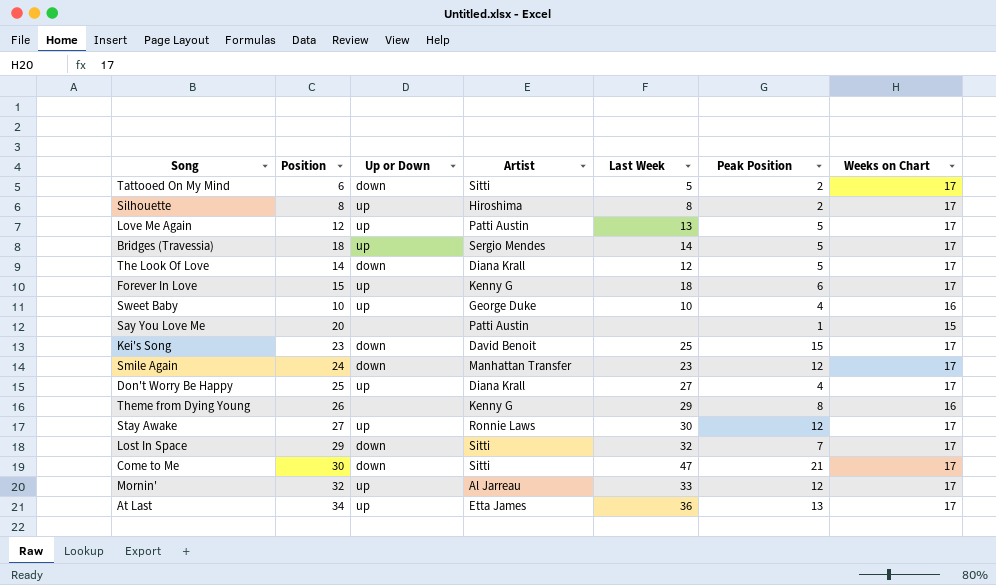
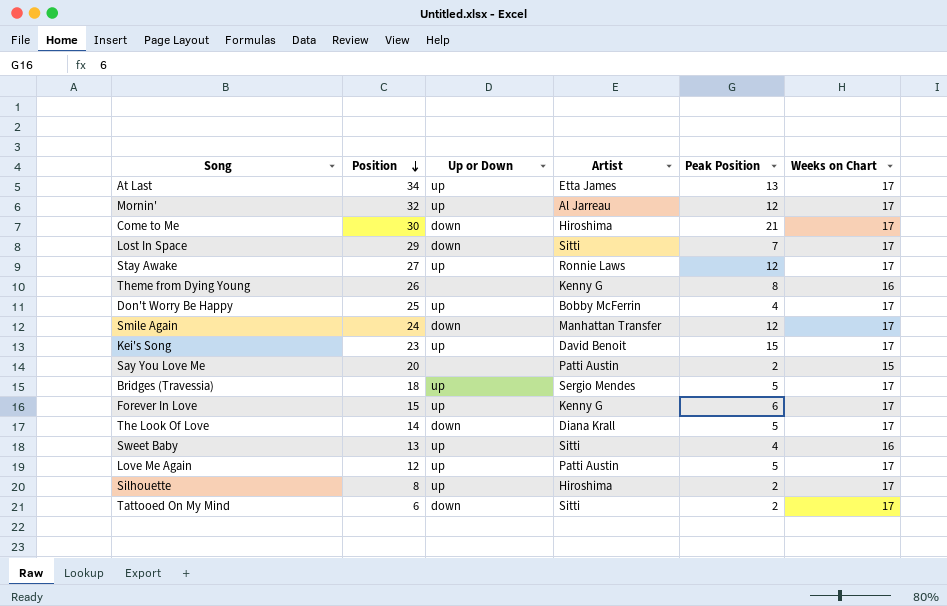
row order: none -> Position descending
column Last Week | position: 5 -> none
Come to Me | Artist: Sitti -> Hiroshima
Don't Worry Be Happy | Artist: Diana Krall -> Bobby McFerrin
Kei's Song | Up or Down: down -> up
Say You Love Me | Peak Position: 1 -> 2
Sweet Baby | Position: 10 -> 13
Sweet Baby | Artist: George Duke -> Sitti

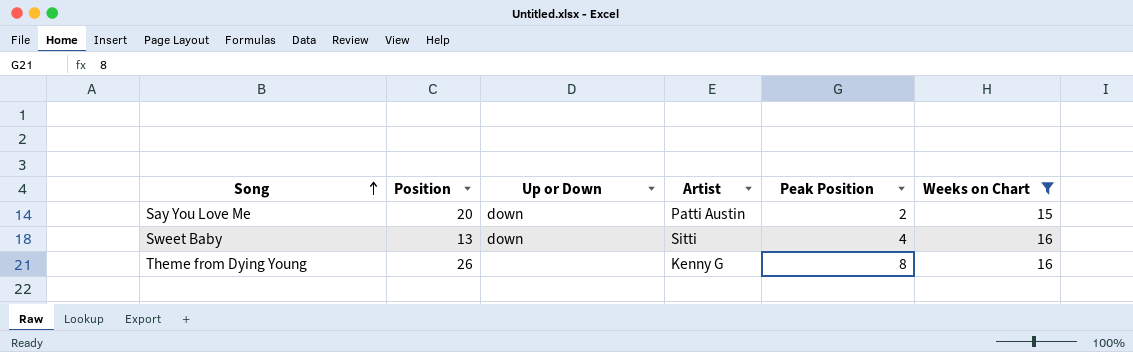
filter: none -> Weeks on Chart != 17
row order: Position descending -> Song ascending
Say You Love Me | Up or Down: none -> down
Sweet Baby | Up or Down: up -> down

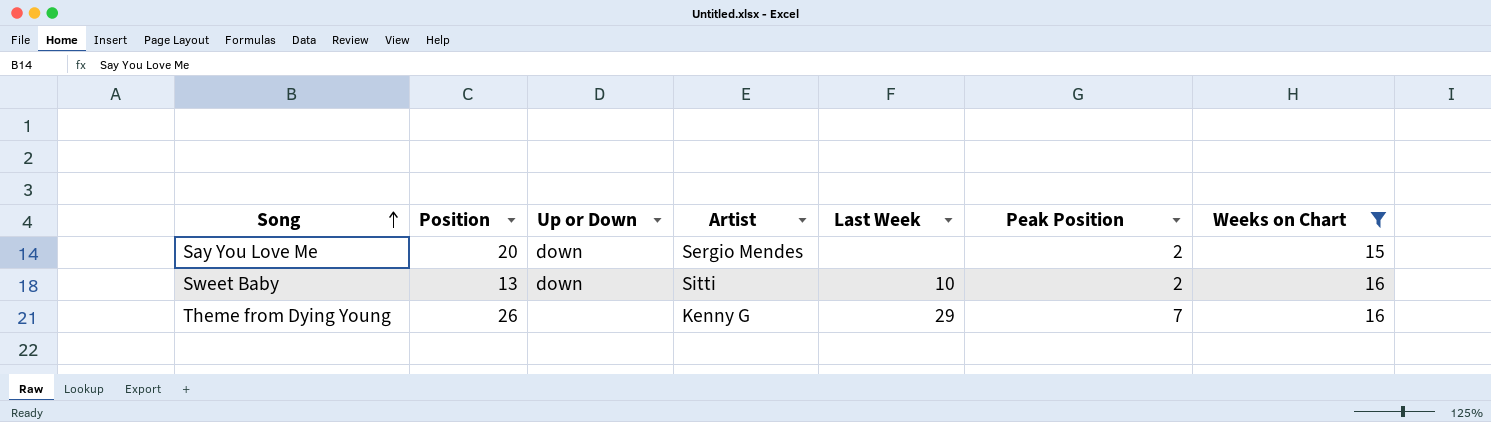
column Last Week | position: none -> 5
Say You Love Me | Artist: Patti Austin -> Sergio Mendes
Sweet Baby | Peak Position: 4 -> 2
Theme from Dying Young | Peak Position: 8 -> 7

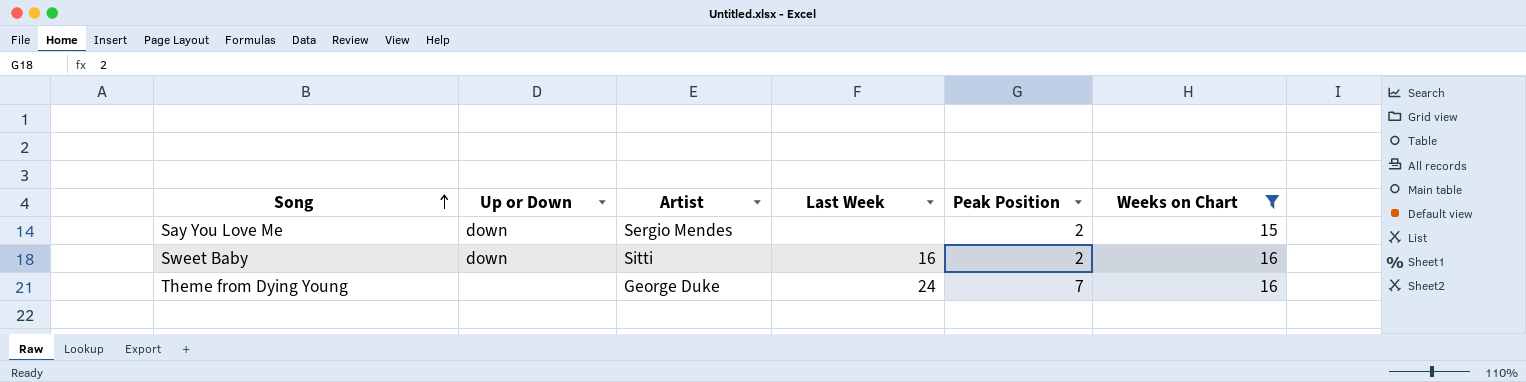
column Position | position: 2 -> none
Sweet Baby | Last Week: 10 -> 16
Theme from Dying Young | Artist: Kenny G -> George Duke
Theme from Dying Young | Last Week: 29 -> 24

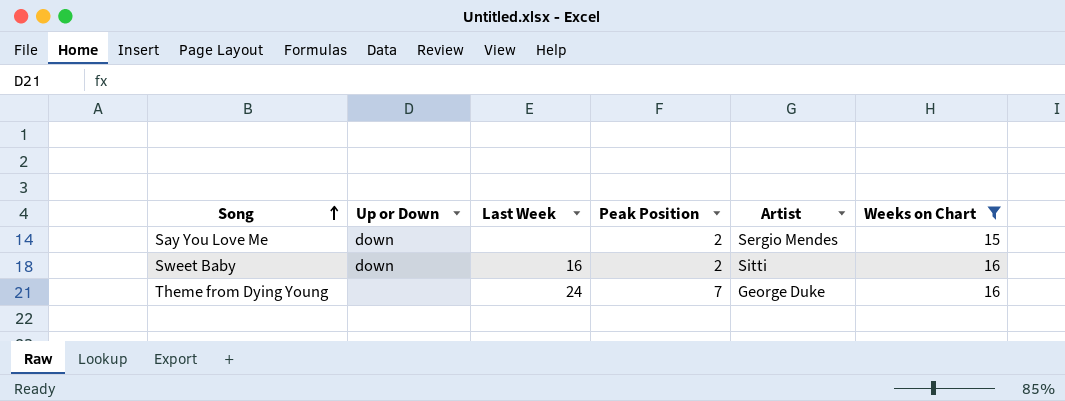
column Artist | position: 3 -> 5

